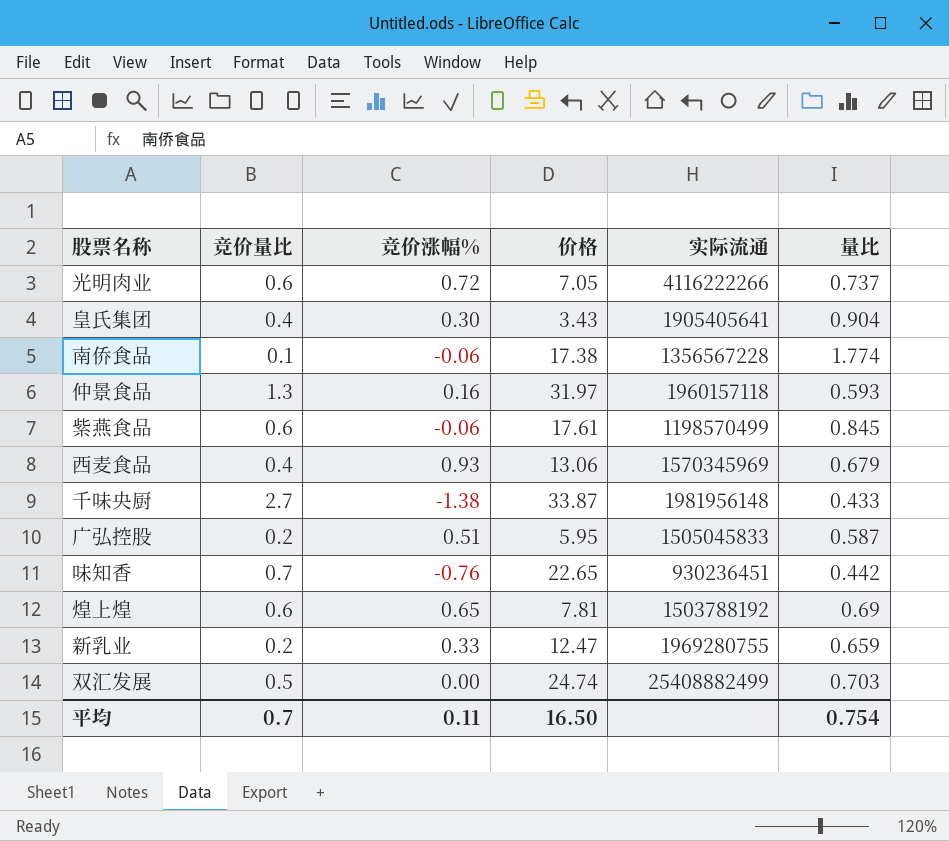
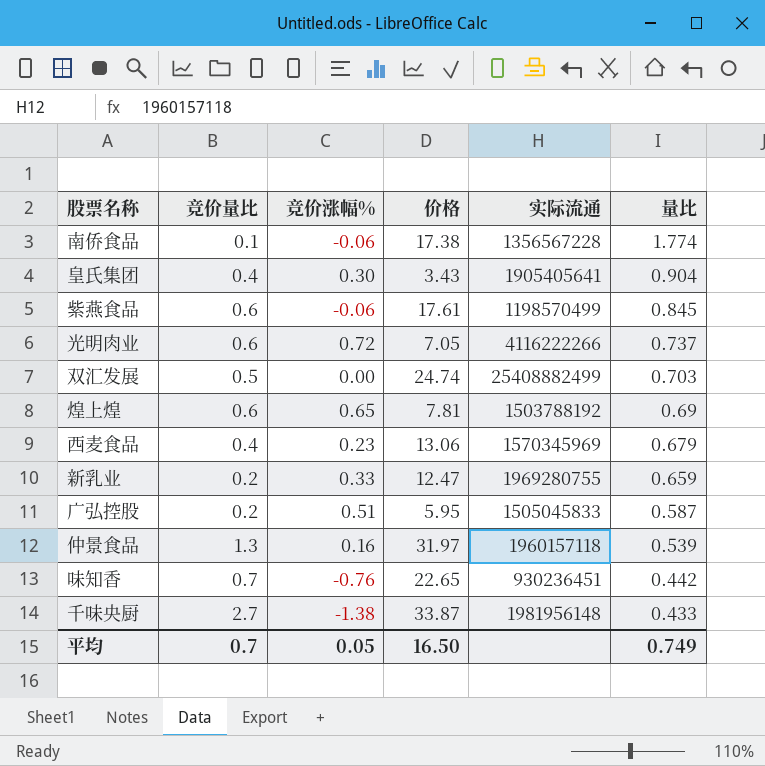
row order: none -> 量比 descending
西麦食品 | 竞价涨幅%: 0.93 -> 0.23
仲景食品 | 量比: 0.593 -> 0.539
平均 | 竞价涨幅%: 0.11 -> 0.05
平均 | 量比: 0.754 -> 0.749

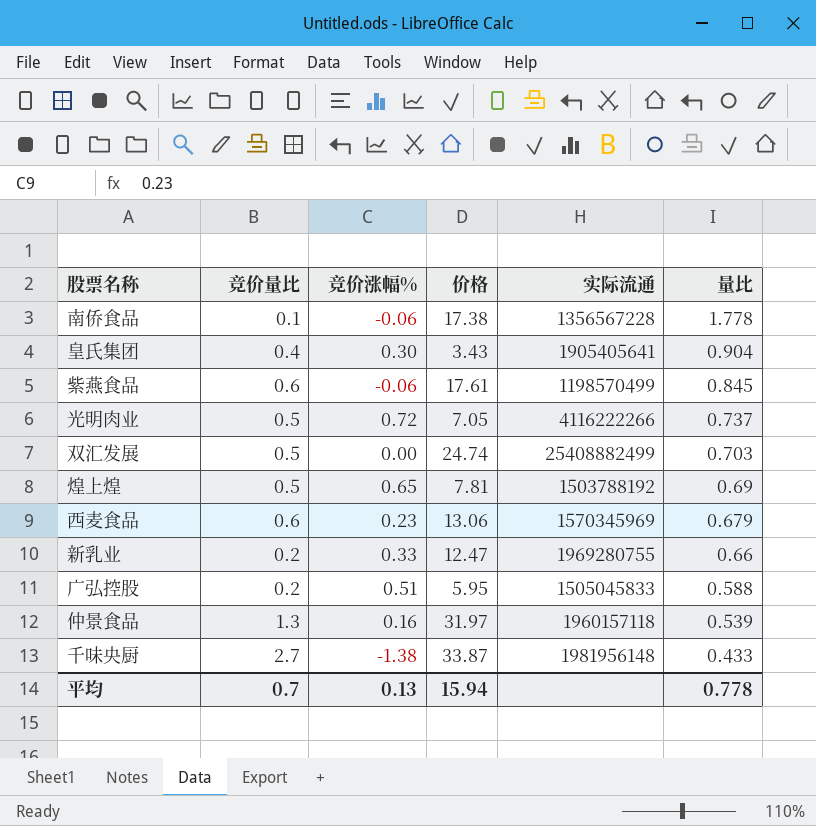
row 味知香: 0.7 | -0.76 | 22.65 | 930236451 | 0.442 -> none
南侨食品 | 量比: 1.774 -> 1.778
光明肉业 | 竞价量比: 0.6 -> 0.5
煌上煌 | 竞价量比: 0.6 -> 0.5
西麦食品 | 竞价量比: 0.4 -> 0.6
新乳业 | 量比: 0.659 -> 0.66
广弘控股 | 量比: 0.587 -> 0.588
平均 | 竞价涨幅%: 0.05 -> 0.13
平均 | 价格: 16.50 -> 15.94
平均 | 量比: 0.749 -> 0.778

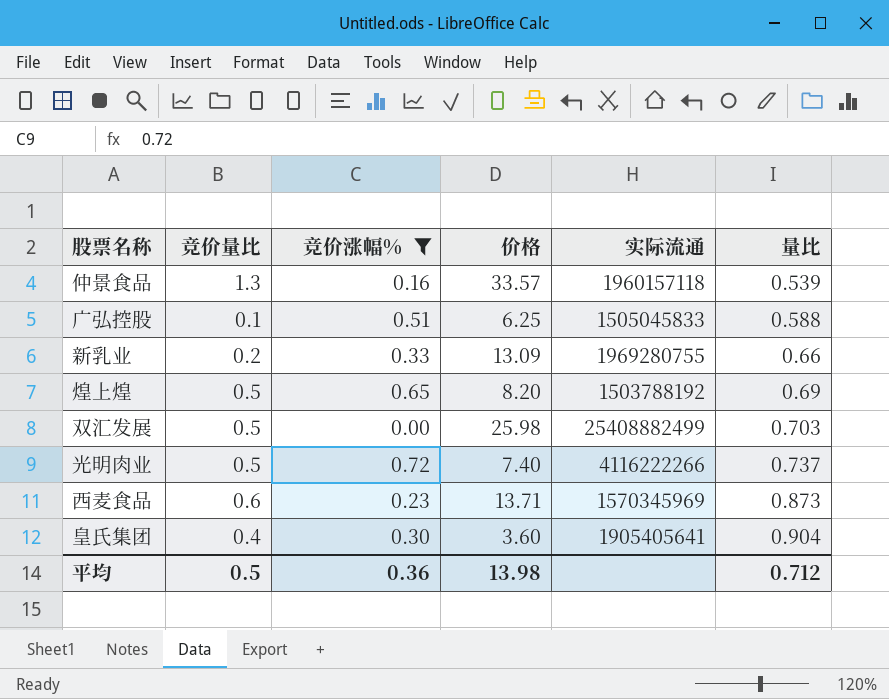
filter: none -> 竞价涨幅% >= 0.00
row order: 量比 descending -> 量比 ascending
仲景食品 | 价格: 31.97 -> 33.57
广弘控股 | 竞价量比: 0.2 -> 0.1
广弘控股 | 价格: 5.95 -> 6.25
新乳业 | 价格: 12.47 -> 13.09
煌上煌 | 价格: 7.81 -> 8.20
双汇发展 | 价格: 24.74 -> 25.98
光明肉业 | 价格: 7.05 -> 7.40
西麦食品 | 价格: 13.06 -> 13.71
西麦食品 | 量比: 0.679 -> 0.873
皇氏集团 | 价格: 3.43 -> 3.60
平均 | 竞价量比: 0.7 -> 0.5
平均 | 竞价涨幅%: 0.13 -> 0.36
平均 | 价格: 15.94 -> 13.98
平均 | 量比: 0.778 -> 0.712

